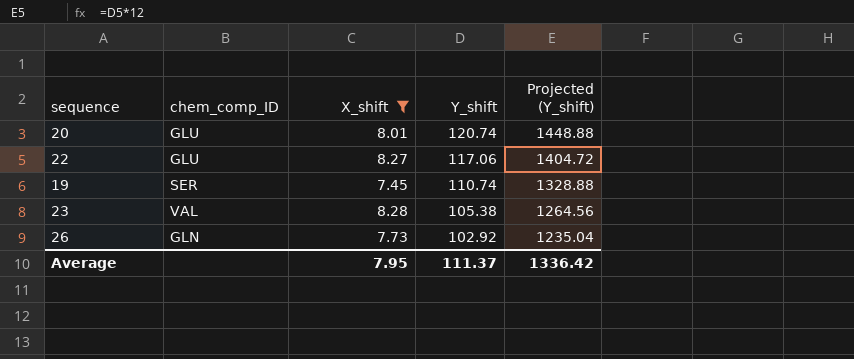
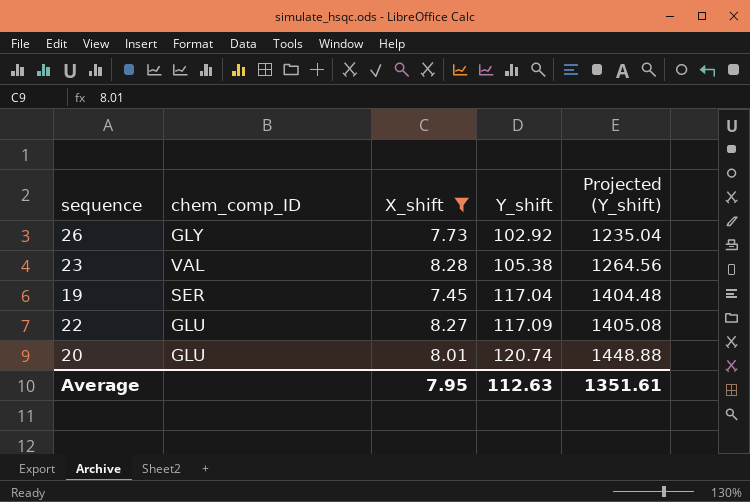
row order: Y_shift descending -> Y_shift ascending
26 | chem_comp_ID: GLN -> GLY
19 | Y_shift: 110.74 -> 117.04
19 | Projected (Y_shift): 1328.88 -> 1404.48
22 | Y_shift: 117.06 -> 117.09
22 | Projected (Y_shift): 1404.72 -> 1405.08
Average | Y_shift: 111.37 -> 112.63
Average | Projected (Y_shift): 1336.42 -> 1351.61

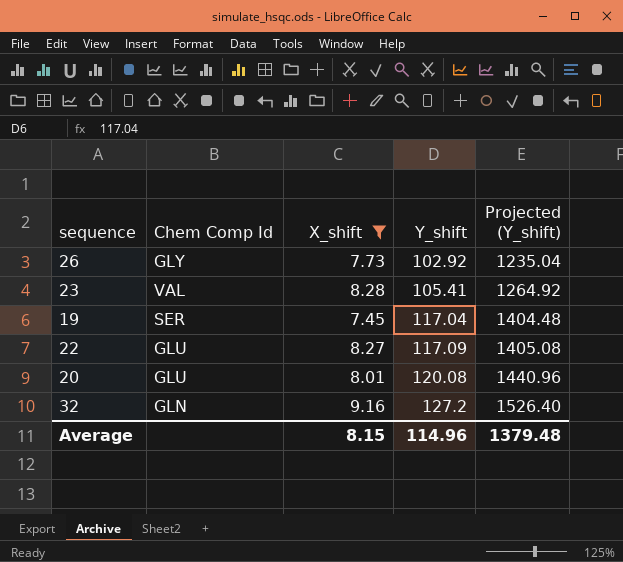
column name: chem_comp_ID -> Chem Comp Id
23 | Y_shift: 105.38 -> 105.41
23 | Projected (Y_shift): 1264.56 -> 1264.92
20 | Y_shift: 120.74 -> 120.08
20 | Projected (Y_shift): 1448.88 -> 1440.96
row 32: none -> GLN | 9.16 | 127.2 | 1526.40
Average | X_shift: 7.95 -> 8.15
Average | Y_shift: 112.63 -> 114.96
Average | Projected (Y_shift): 1351.61 -> 1379.48

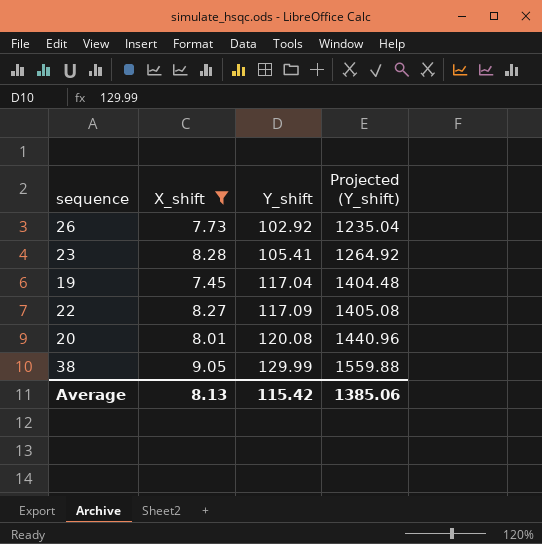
column Chem Comp Id | position: 2 -> none
row 32: GLN | 9.16 | 127.2 | 1526.40 -> none
row 38: none -> 9.05 | 129.99 | 1559.88
Average | X_shift: 8.15 -> 8.13
Average | Y_shift: 114.96 -> 115.42
Average | Projected (Y_shift): 1379.48 -> 1385.06

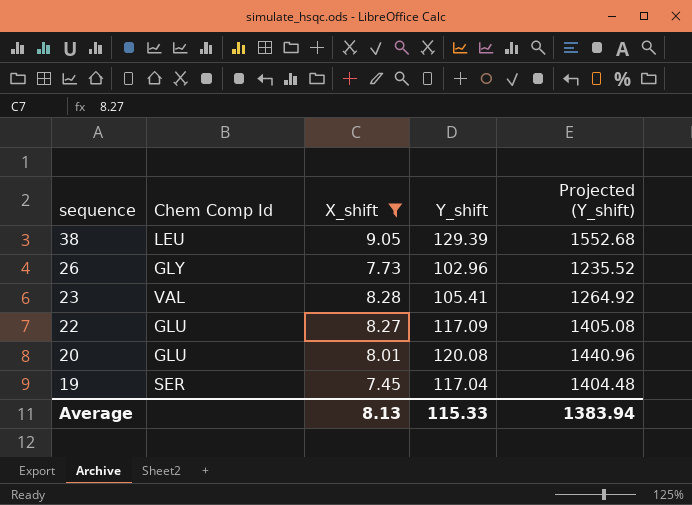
row order: Y_shift ascending -> sequence descending
column Chem Comp Id | position: none -> 2
38 | Y_shift: 129.99 -> 129.39
38 | Projected (Y_shift): 1559.88 -> 1552.68
26 | Y_shift: 102.92 -> 102.96
26 | Projected (Y_shift): 1235.04 -> 1235.52
Average | Y_shift: 115.42 -> 115.33
Average | Projected (Y_shift): 1385.06 -> 1383.94

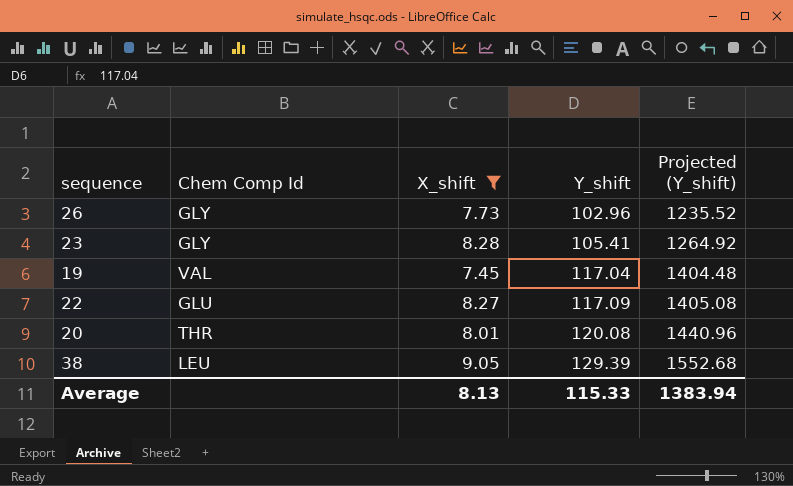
row order: sequence descending -> Y_shift ascending
23 | Chem Comp Id: VAL -> GLY
19 | Chem Comp Id: SER -> VAL
20 | Chem Comp Id: GLU -> THR

